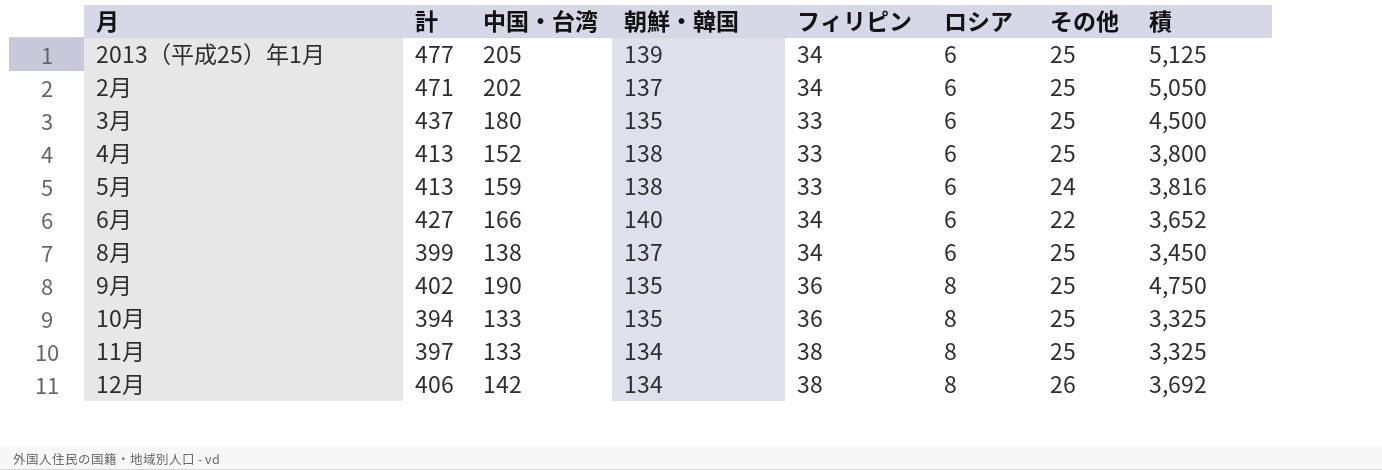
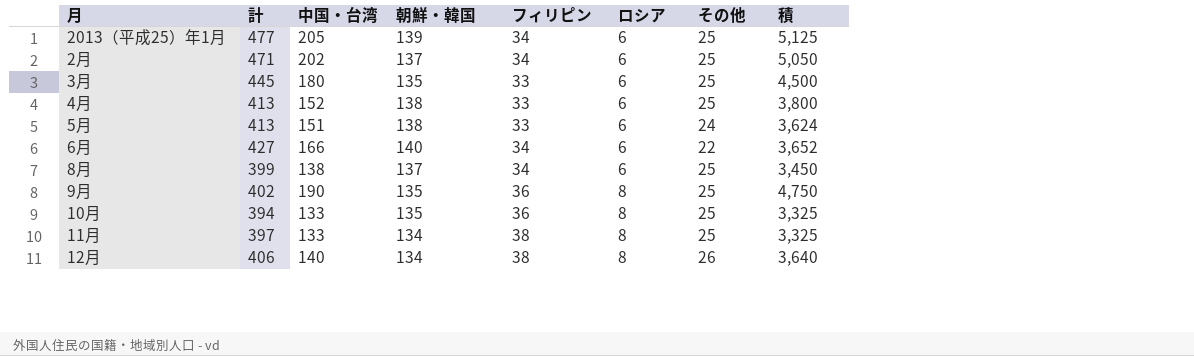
3月 | 計: 437 -> 445
5月 | 中国・台湾: 159 -> 151
5月 | 積: 3,816 -> 3,624
12月 | 中国・台湾: 142 -> 140
12月 | 積: 3,692 -> 3,640

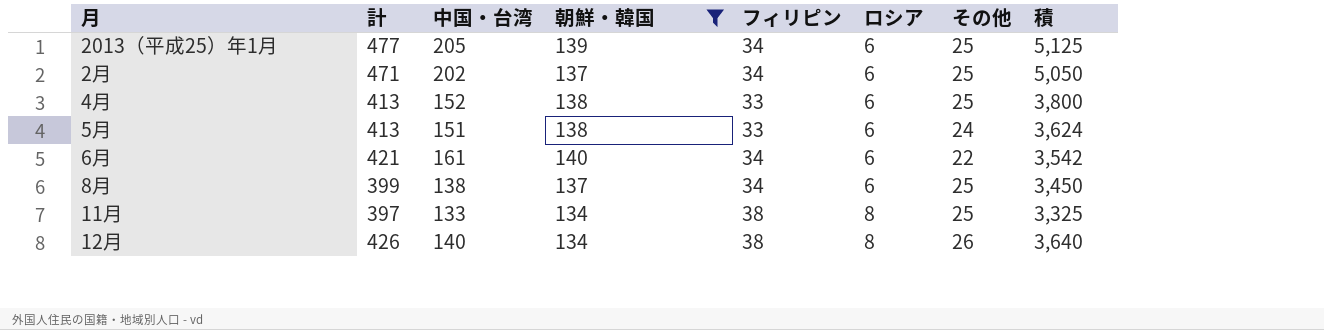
filter: none -> 朝鮮・韓国 != 135
6月 | 計: 427 -> 421
6月 | 中国・台湾: 166 -> 161
6月 | 積: 3,652 -> 3,542
12月 | 計: 406 -> 426

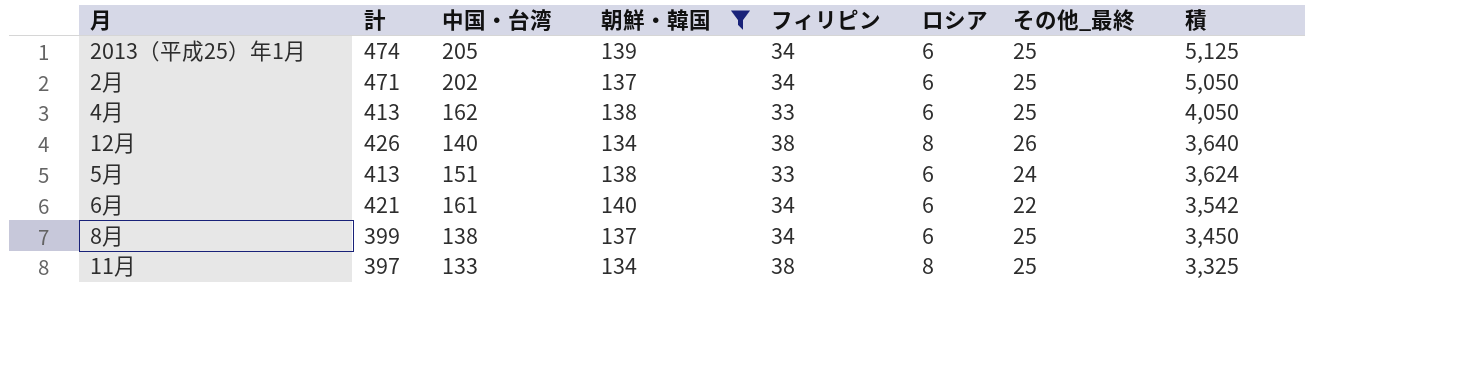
row order: ロシア ascending -> 積 descending
column name: その他 -> その他_最終
2013（平成25）年1月 | 計: 477 -> 474
4月 | 中国・台湾: 152 -> 162
4月 | 積: 3,800 -> 4,050

